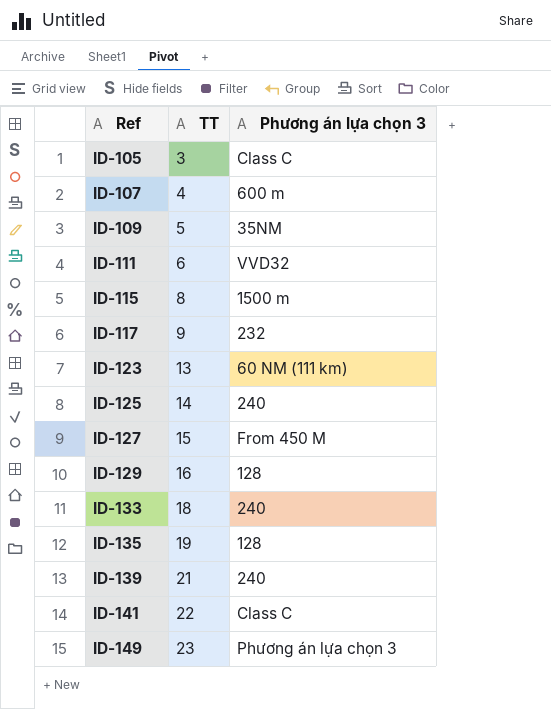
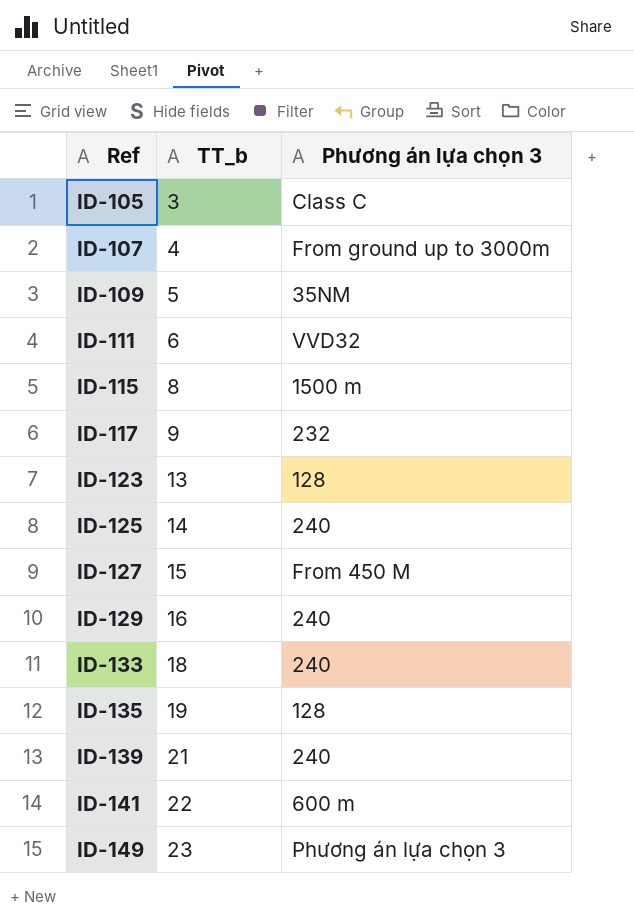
column name: TT -> TT_b
ID-107 | Phương án lựa chọn 3: 600 m -> From ground up to 3000m
ID-123 | Phương án lựa chọn 3: 60 NM (111 km) -> 128
ID-129 | Phương án lựa chọn 3: 128 -> 240
ID-141 | Phương án lựa chọn 3: Class C -> 600 m

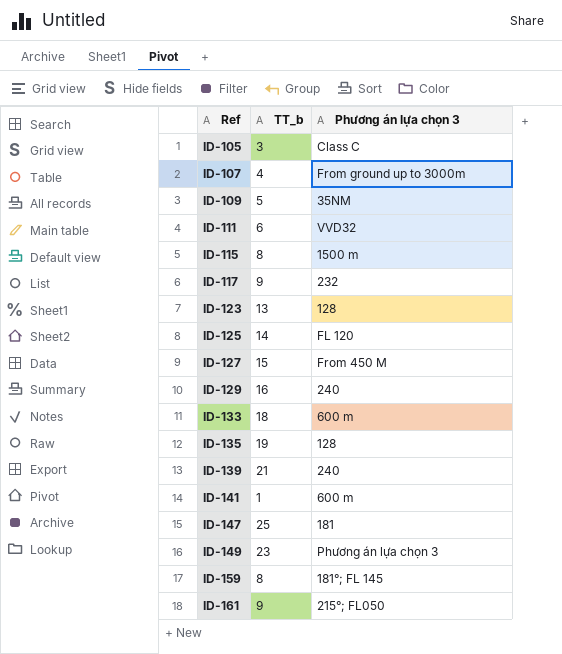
ID-125 | Phương án lựa chọn 3: 240 -> FL 120
ID-133 | Phương án lựa chọn 3: 240 -> 600 m
ID-141 | TT_b: 22 -> 1
row ID-147: none -> 25 | 181
row ID-159: none -> 8 | 181°; FL 145
row ID-161: none -> 9 | 215°; FL050

